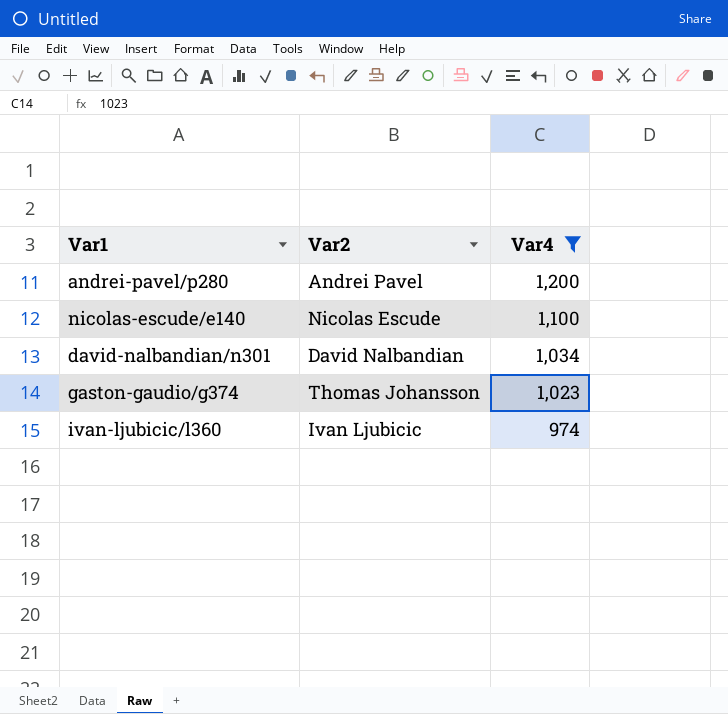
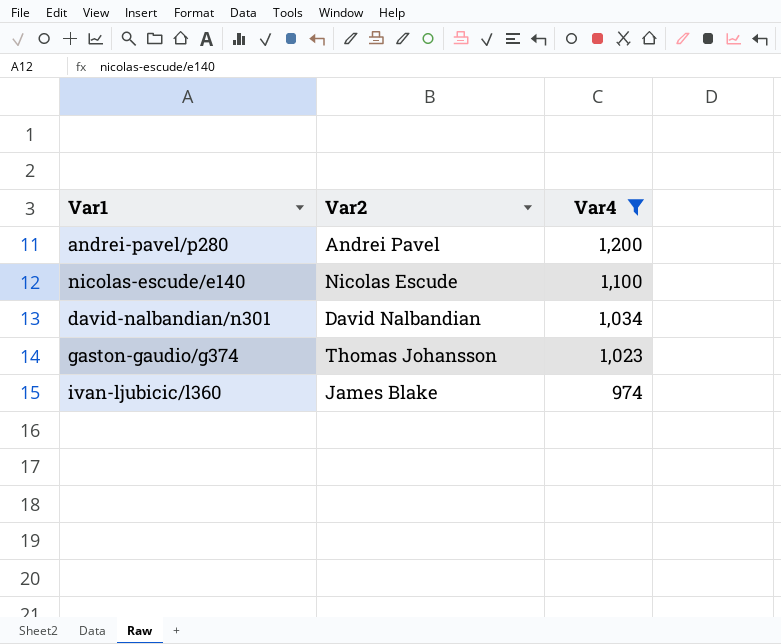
ivan-ljubicic/l360 | Var2: Ivan Ljubicic -> James Blake

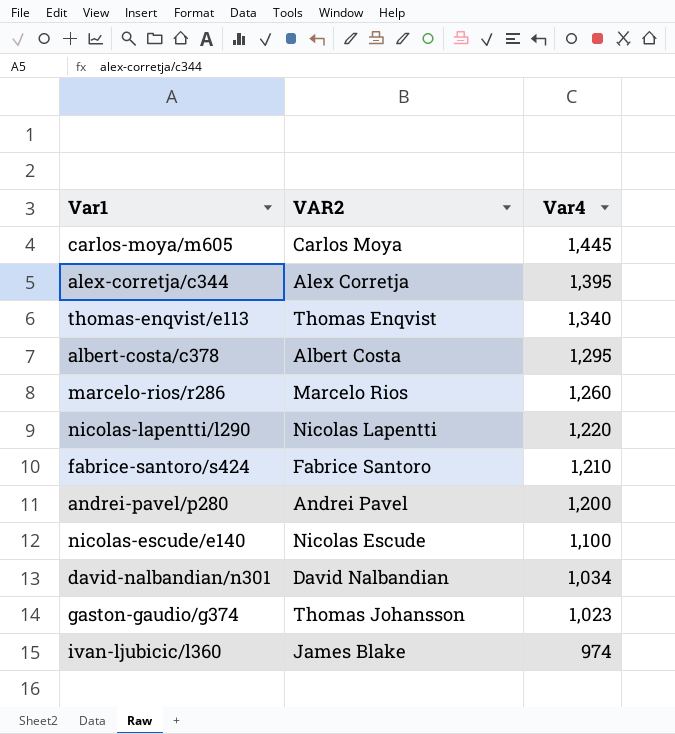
filter: Var4 <= 1,200 -> none
column name: Var2 -> VAR2

